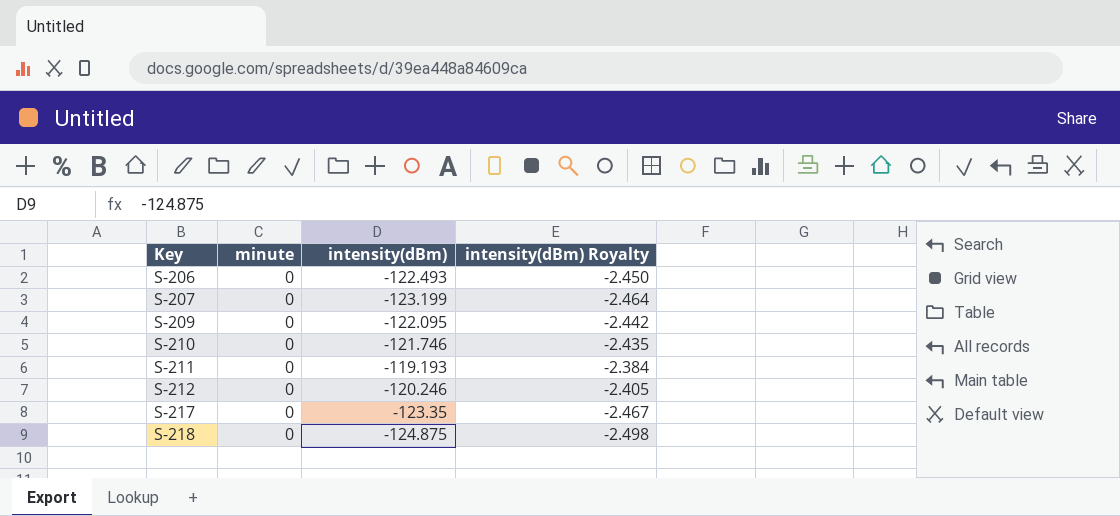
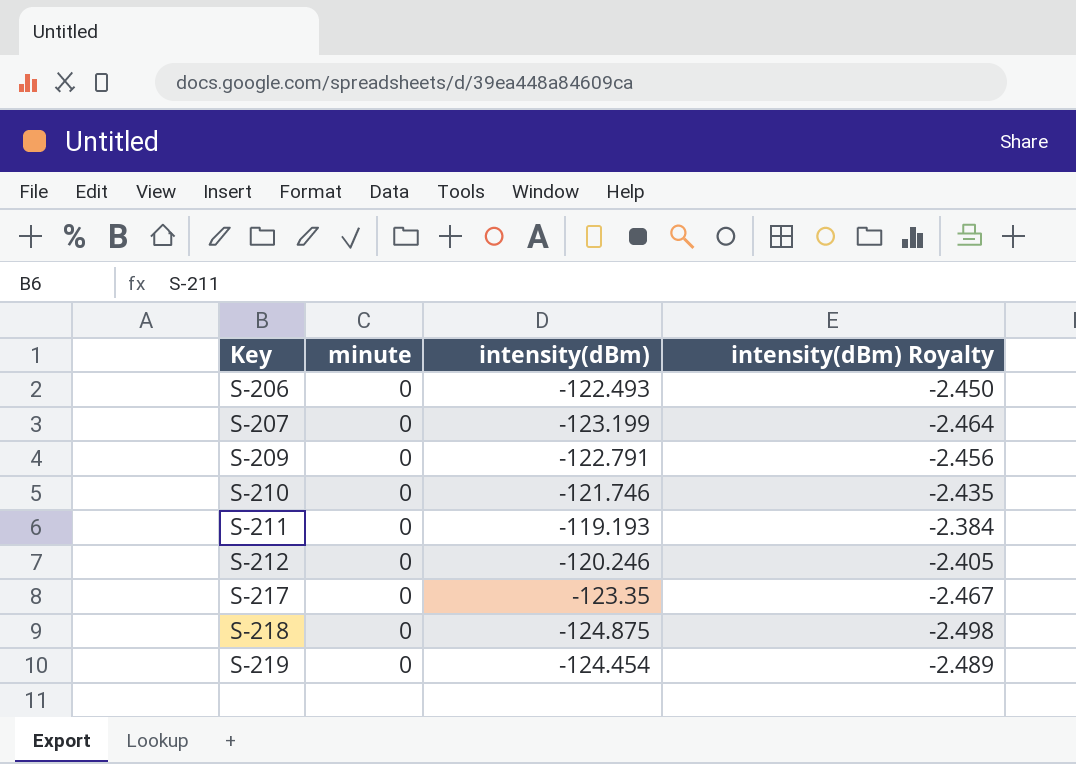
S-209 | intensity(dBm): -122.095 -> -122.791
S-209 | intensity(dBm) Royalty: -2.442 -> -2.456
row S-219: none -> 0 | -124.454 | -2.489

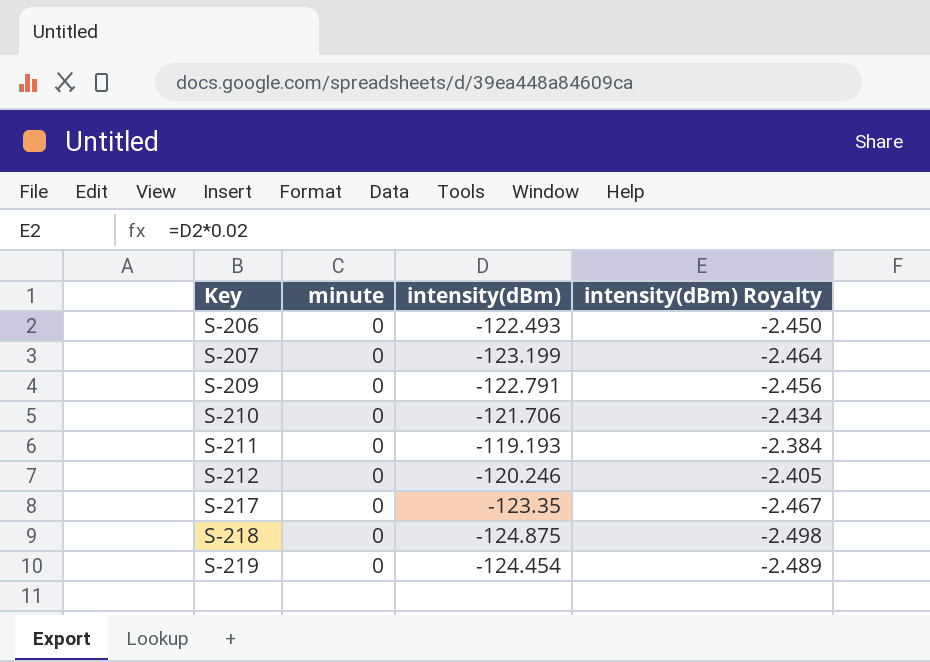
S-210 | intensity(dBm): -121.746 -> -121.706
S-210 | intensity(dBm) Royalty: -2.435 -> -2.434

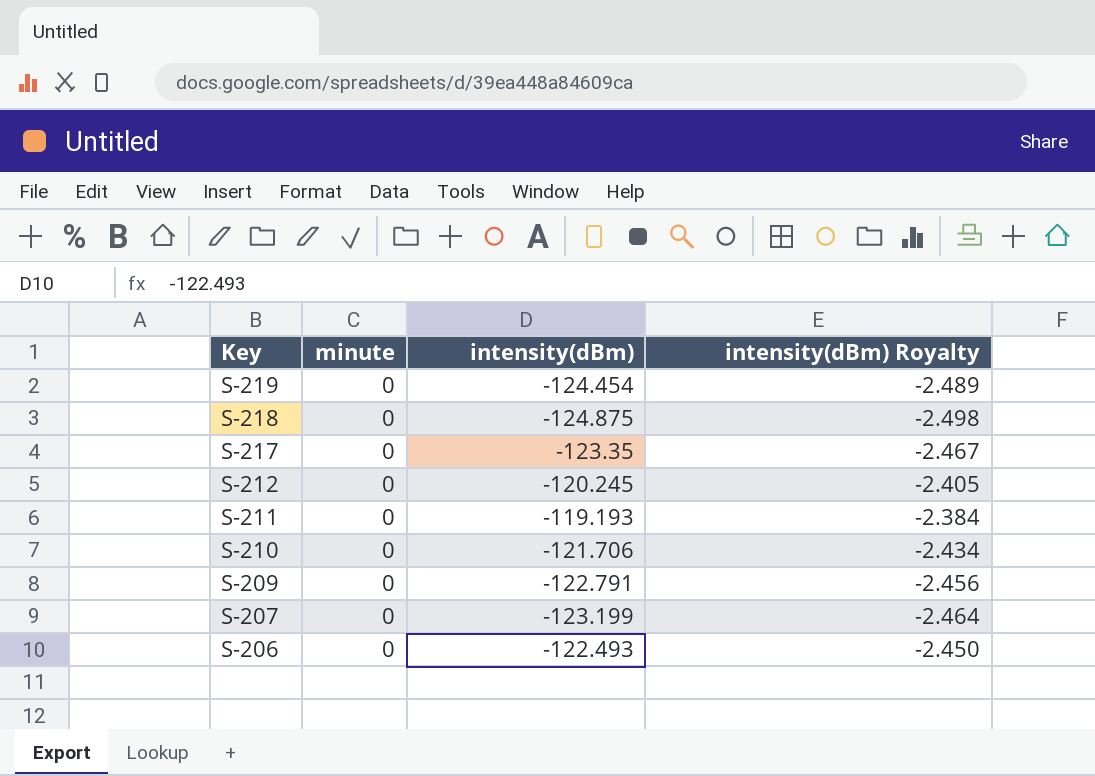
row order: Key ascending -> Key descending
S-212 | intensity(dBm): -120.246 -> -120.245

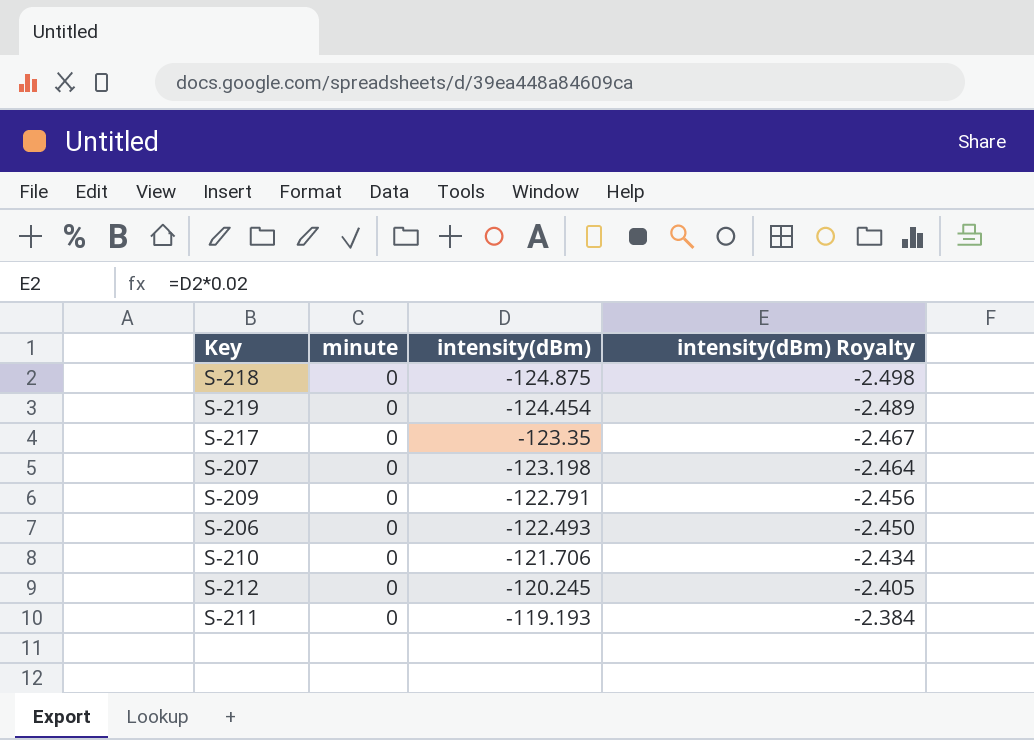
row order: Key descending -> intensity(dBm) ascending
S-207 | intensity(dBm): -123.199 -> -123.198

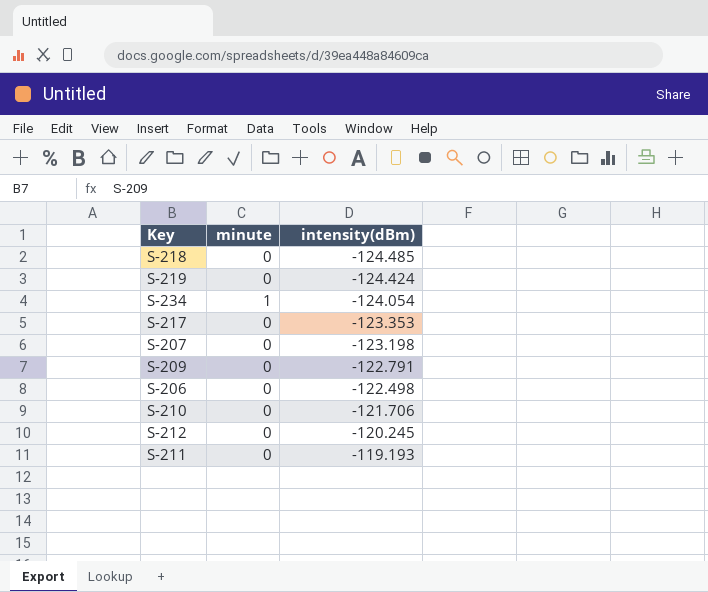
column intensity(dBm) Royalty | formula: [intensity(dBm)] * 0.02 -> none
S-218 | intensity(dBm): -124.875 -> -124.485
S-219 | intensity(dBm): -124.454 -> -124.424
row S-234: none -> 1 | -124.054
S-217 | intensity(dBm): -123.35 -> -123.353
S-206 | intensity(dBm): -122.493 -> -122.498

